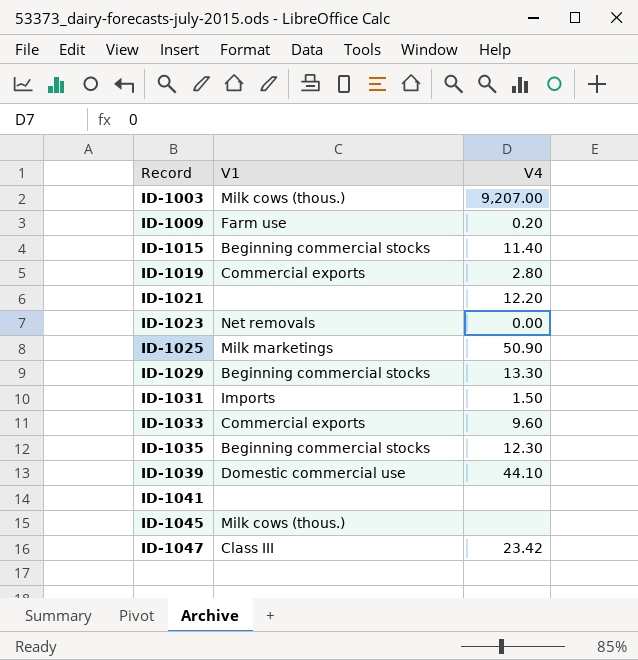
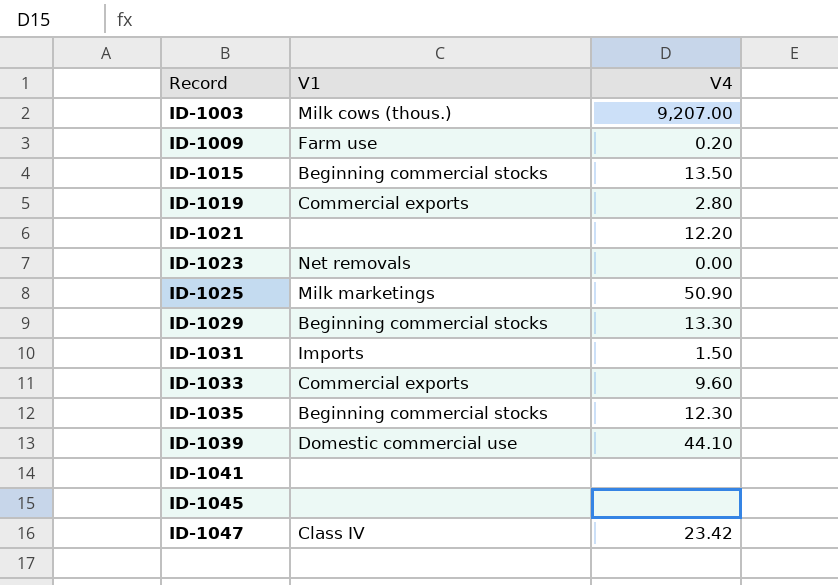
ID-1015 | V4: 11.40 -> 13.50
ID-1045 | V1: Milk cows (thous.) -> none
ID-1047 | V1: Class III -> Class IV

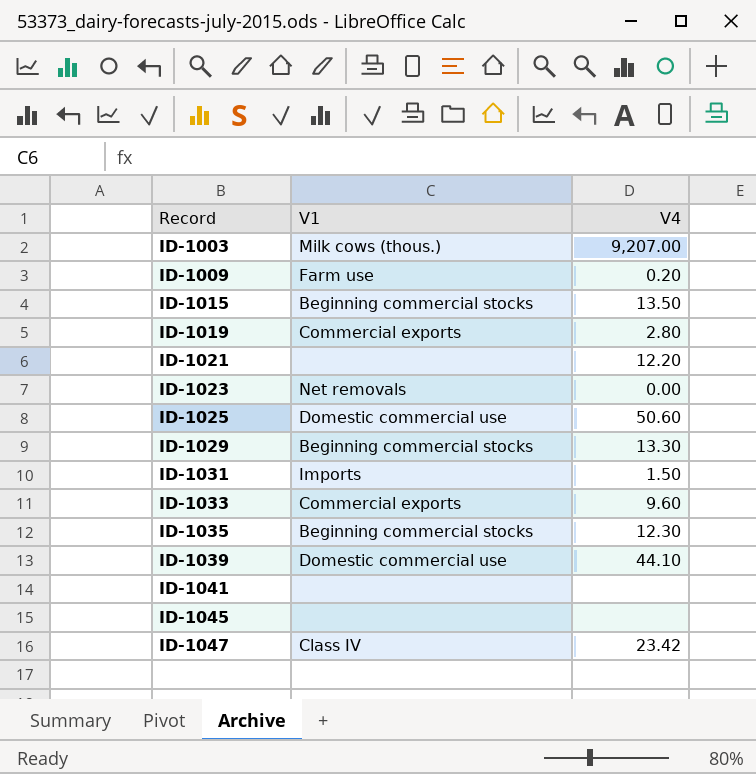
ID-1025 | V1: Milk marketings -> Domestic commercial use
ID-1025 | V4: 50.90 -> 50.60

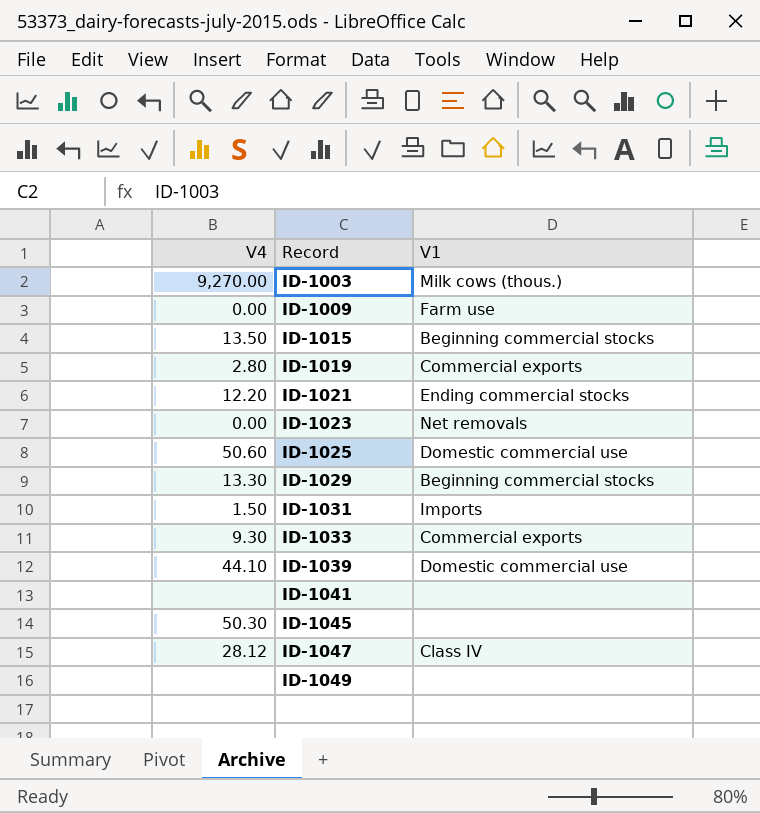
column V4 | position: 3 -> 1
row ID-1035: Beginning commercial stocks | 12.30 -> none
ID-1003 | V4: 9,207.00 -> 9,270.00
ID-1009 | V4: 0.20 -> 0.00
ID-1021 | V1: none -> Ending commercial stocks
ID-1033 | V4: 9.60 -> 9.30
ID-1045 | V4: none -> 50.30
ID-1047 | V4: 23.42 -> 28.12
row ID-1049: none -> none | none

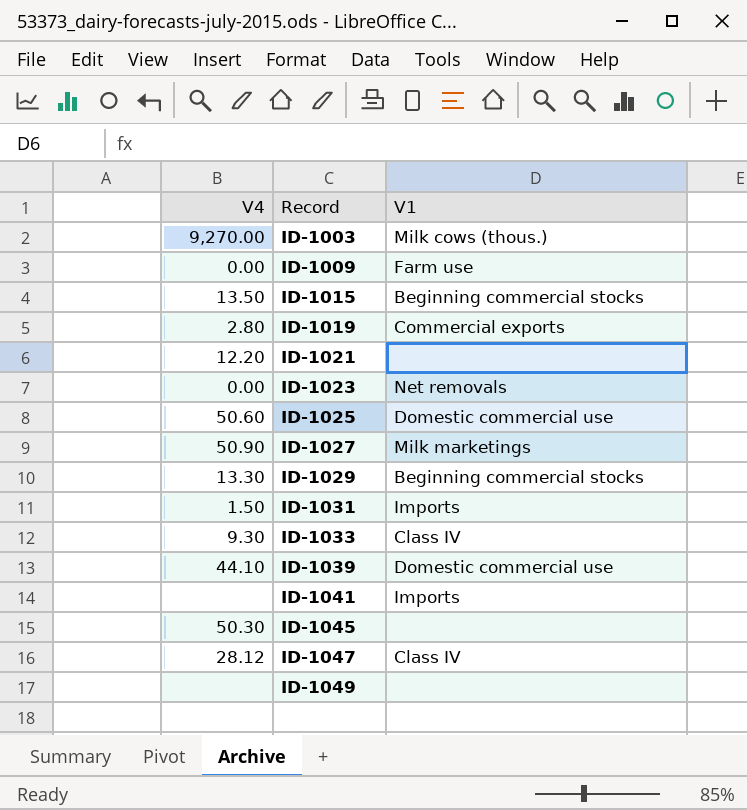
ID-1021 | V1: Ending commercial stocks -> none
row ID-1027: none -> 50.90 | Milk marketings
ID-1033 | V1: Commercial exports -> Class IV
ID-1041 | V1: none -> Imports

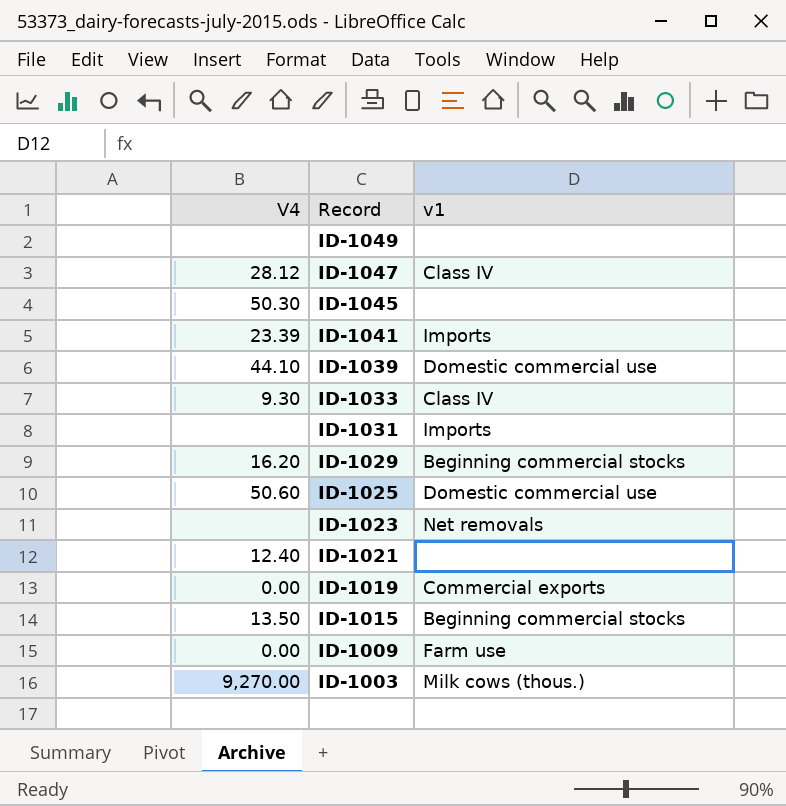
row order: Record ascending -> Record descending
column name: V1 -> v1
row ID-1027: 50.90 | Milk marketings -> none
ID-1041 | V4: none -> 23.39
ID-1031 | V4: 1.50 -> none
ID-1029 | V4: 13.30 -> 16.20
ID-1023 | V4: 0.00 -> none
ID-1021 | V4: 12.20 -> 12.40
ID-1019 | V4: 2.80 -> 0.00

